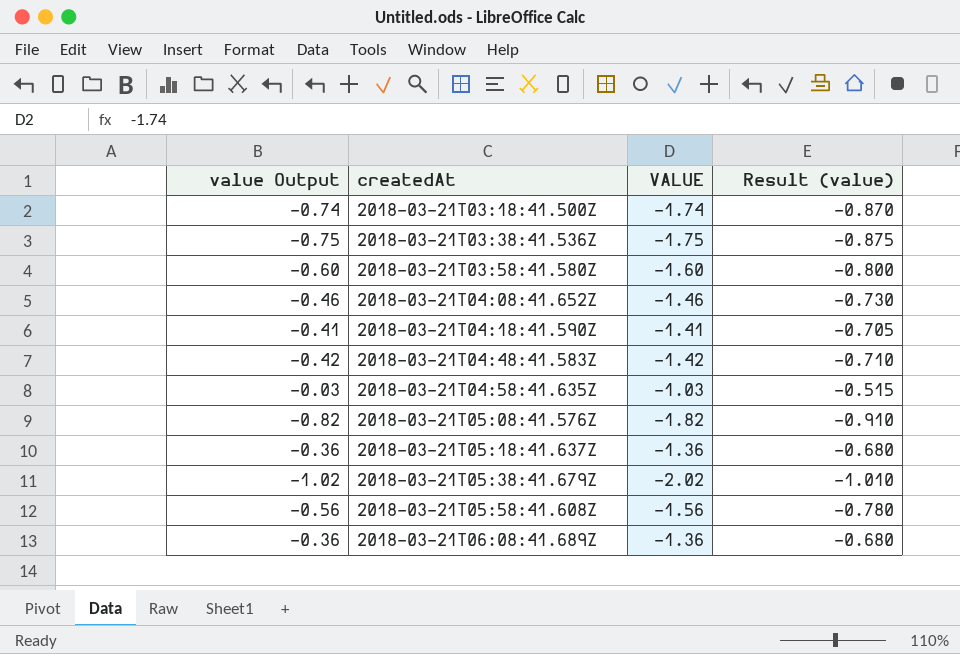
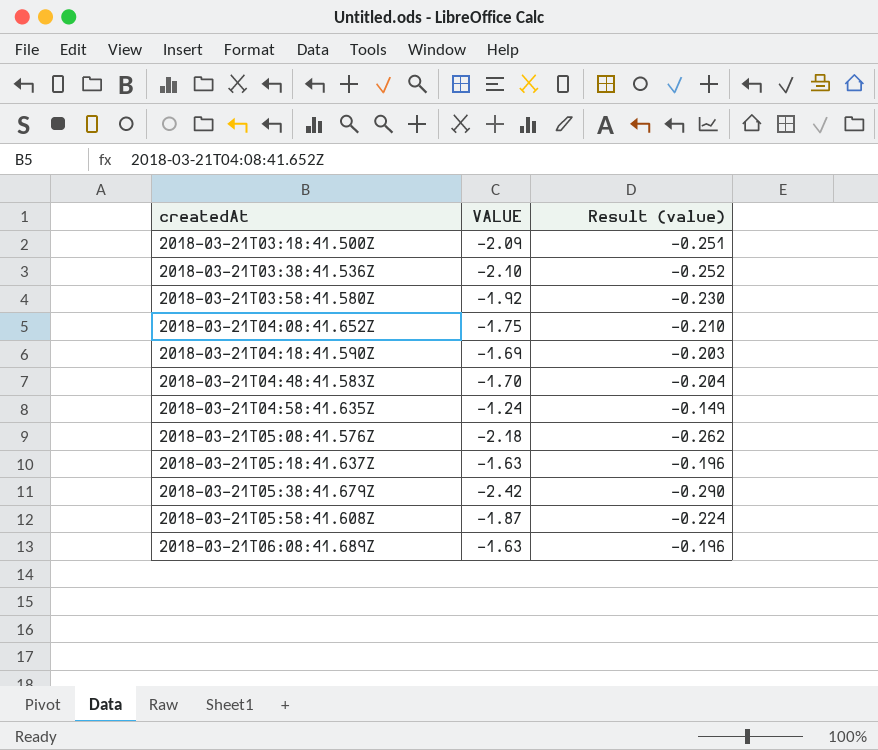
column value Output | formula: [VALUE] + 1 -> none
column Result (value) | formula: [VALUE] * 0.5 -> [VALUE] * 0.12
2018-03-21T03:18:41.500Z | VALUE: -1.74 -> -2.09
2018-03-21T03:38:41.536Z | VALUE: -1.75 -> -2.10
2018-03-21T03:58:41.580Z | VALUE: -1.60 -> -1.92
2018-03-21T04:08:41.652Z | VALUE: -1.46 -> -1.75
2018-03-21T04:18:41.590Z | VALUE: -1.41 -> -1.69
2018-03-21T04:48:41.583Z | VALUE: -1.42 -> -1.70
2018-03-21T04:58:41.635Z | VALUE: -1.03 -> -1.24
2018-03-21T05:08:41.576Z | VALUE: -1.82 -> -2.18
2018-03-21T05:18:41.637Z | VALUE: -1.36 -> -1.63
2018-03-21T05:38:41.679Z | VALUE: -2.02 -> -2.42
2018-03-21T05:58:41.608Z | VALUE: -1.56 -> -1.87
2018-03-21T06:08:41.689Z | VALUE: -1.36 -> -1.63

